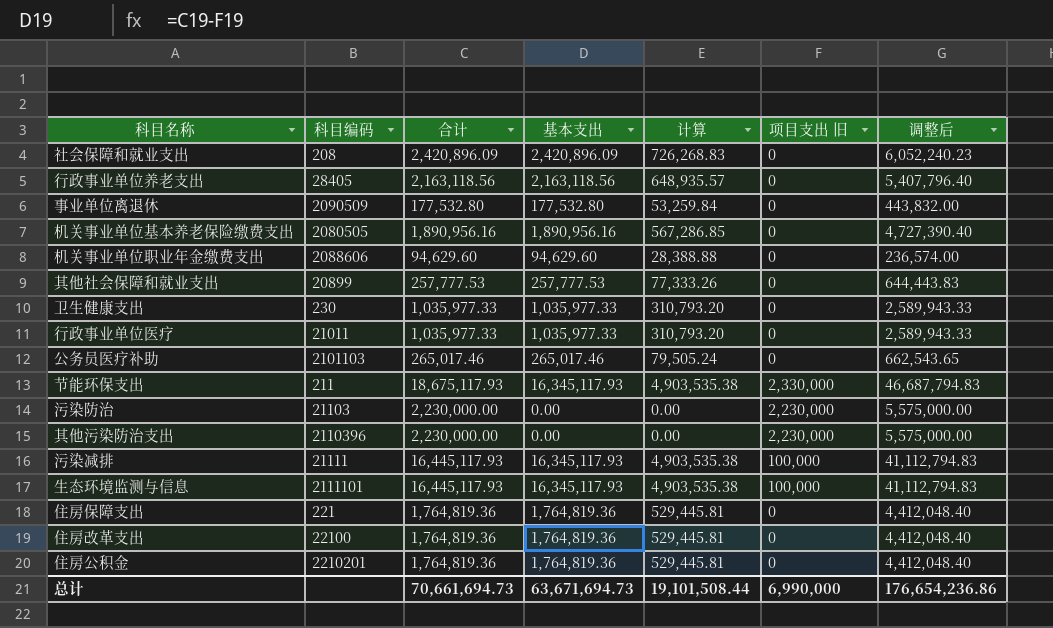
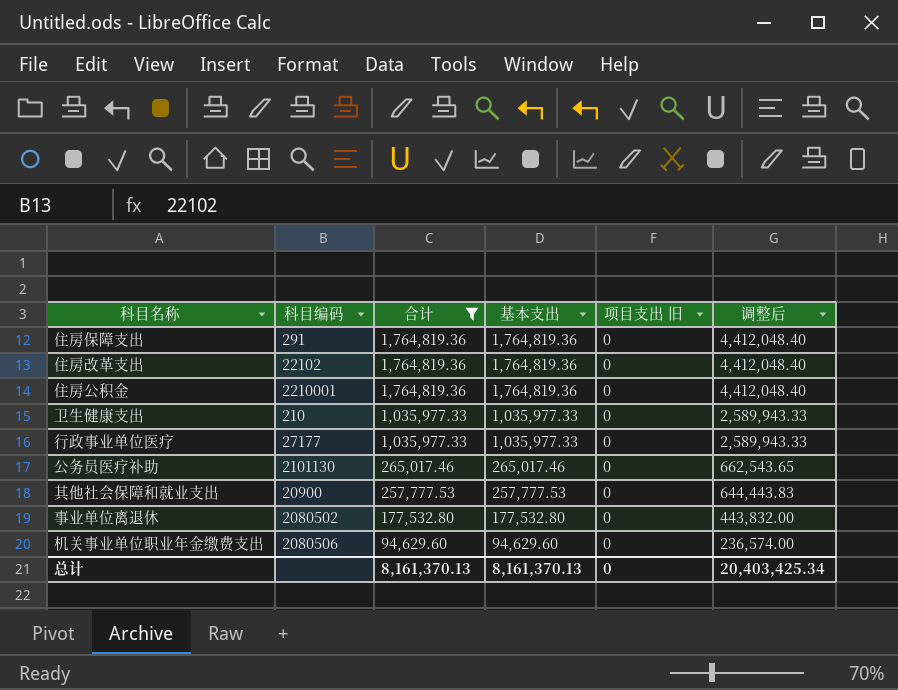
filter: none -> 合计 <= 1,764,819.36
row order: none -> 合计 descending
column 计算 | formula: [基本支出] * 0.3 -> none
住房保障支出 | 科目编码: 221 -> 291
住房改革支出 | 科目编码: 22100 -> 22102
住房公积金 | 科目编码: 2210201 -> 2210001
卫生健康支出 | 科目编码: 230 -> 210
行政事业单位医疗 | 科目编码: 21011 -> 27177
公务员医疗补助 | 科目编码: 2101103 -> 2101130
其他社会保障和就业支出 | 科目编码: 20899 -> 20900
事业单位离退休 | 科目编码: 2090509 -> 2080502
机关事业单位职业年金缴费支出 | 科目编码: 2088606 -> 2080506
总计 | 合计: 70,661,694.73 -> 8,161,370.13
总计 | 基本支出: 63,671,694.73 -> 8,161,370.13
总计 | 项目支出 旧: 6,990,000 -> 0
总计 | 调整后: 176,654,236.86 -> 20,403,425.34

